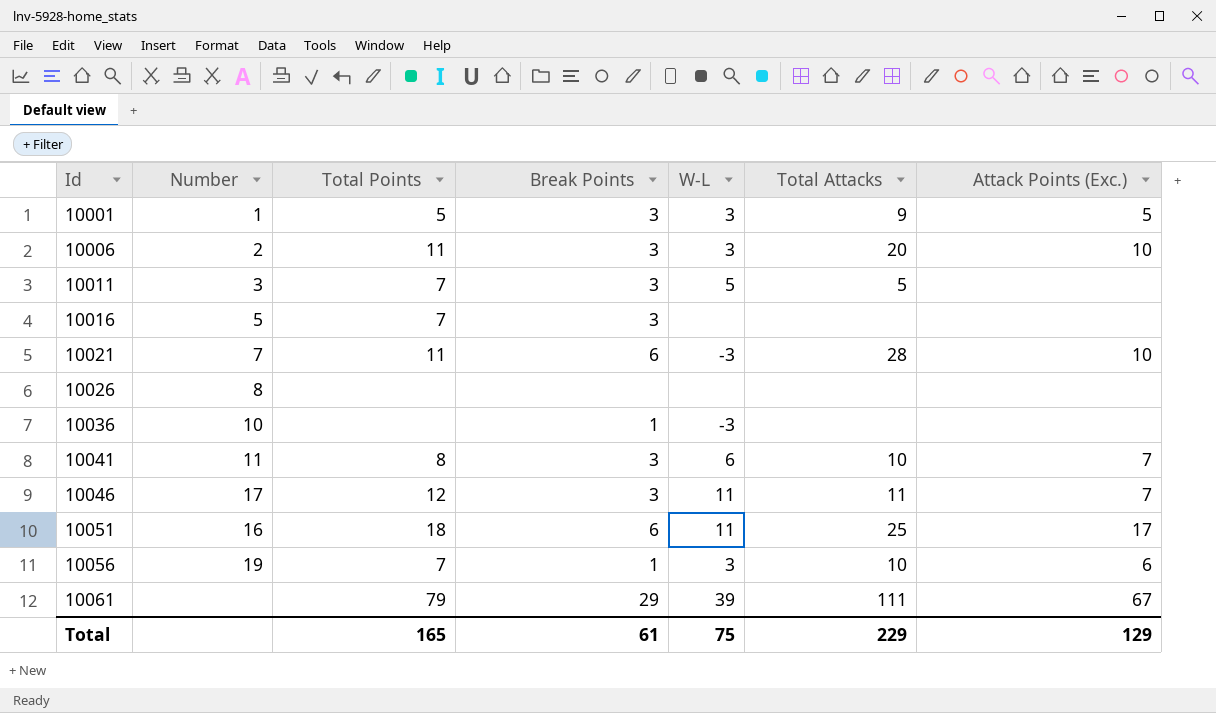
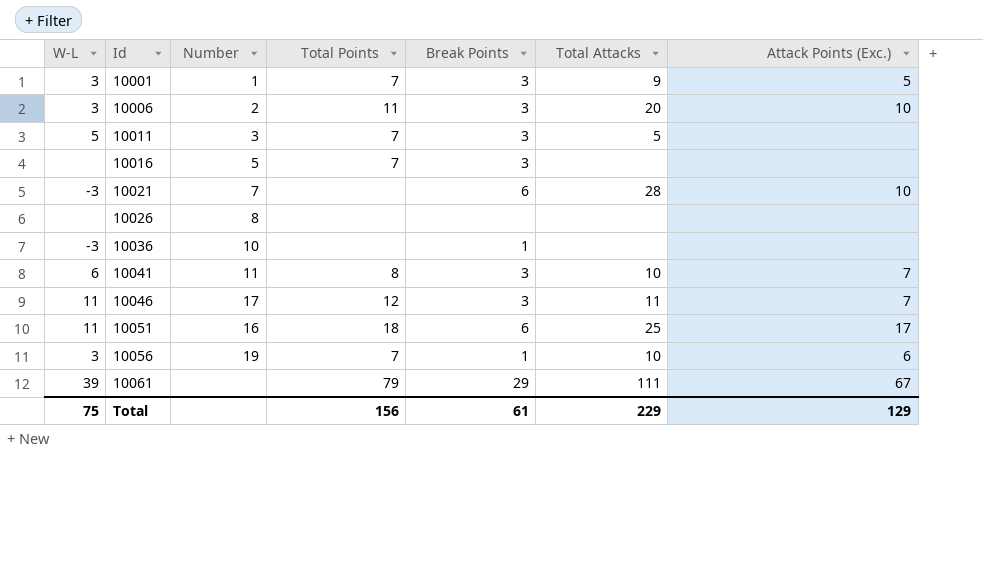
column W-L | position: 5 -> 1
10001 | Total Points: 5 -> 7
10021 | Total Points: 11 -> none
Total | Total Points: 165 -> 156

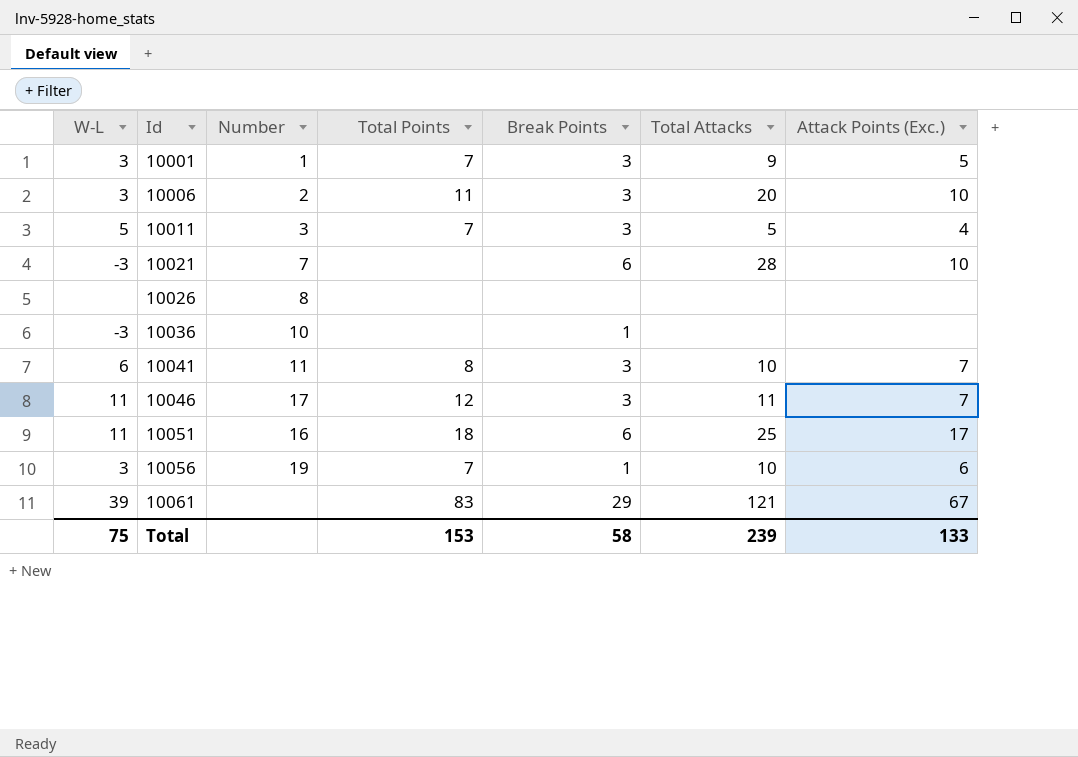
row 10016: none | 5 | 7 | 3 | none | none -> none
10011 | Attack Points (Exc.): none -> 4
10061 | Total Points: 79 -> 83
10061 | Total Attacks: 111 -> 121
Total | Total Points: 156 -> 153
Total | Break Points: 61 -> 58
Total | Total Attacks: 229 -> 239
Total | Attack Points (Exc.): 129 -> 133

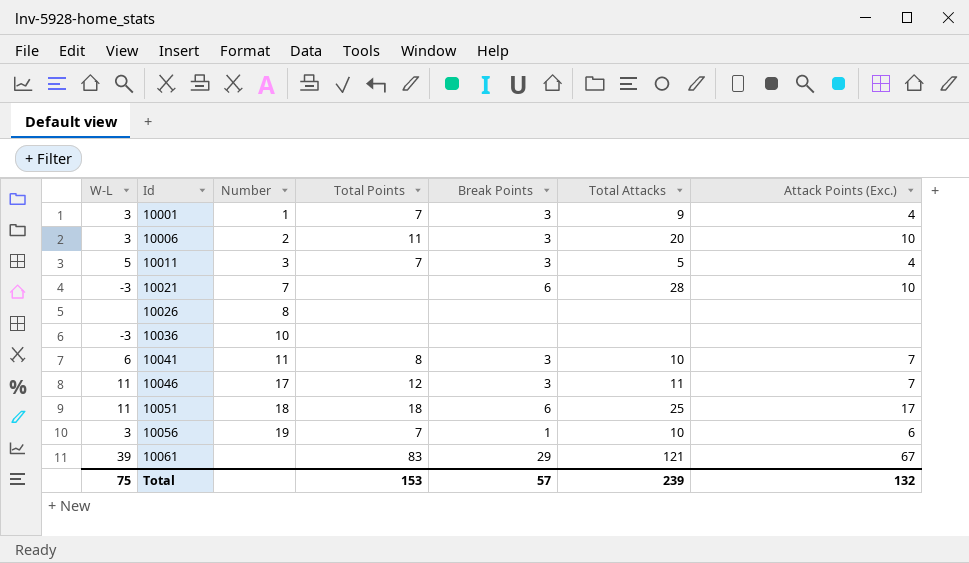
10001 | Attack Points (Exc.): 5 -> 4
10036 | Break Points: 1 -> none
10051 | Number: 16 -> 18
Total | Break Points: 58 -> 57
Total | Attack Points (Exc.): 133 -> 132

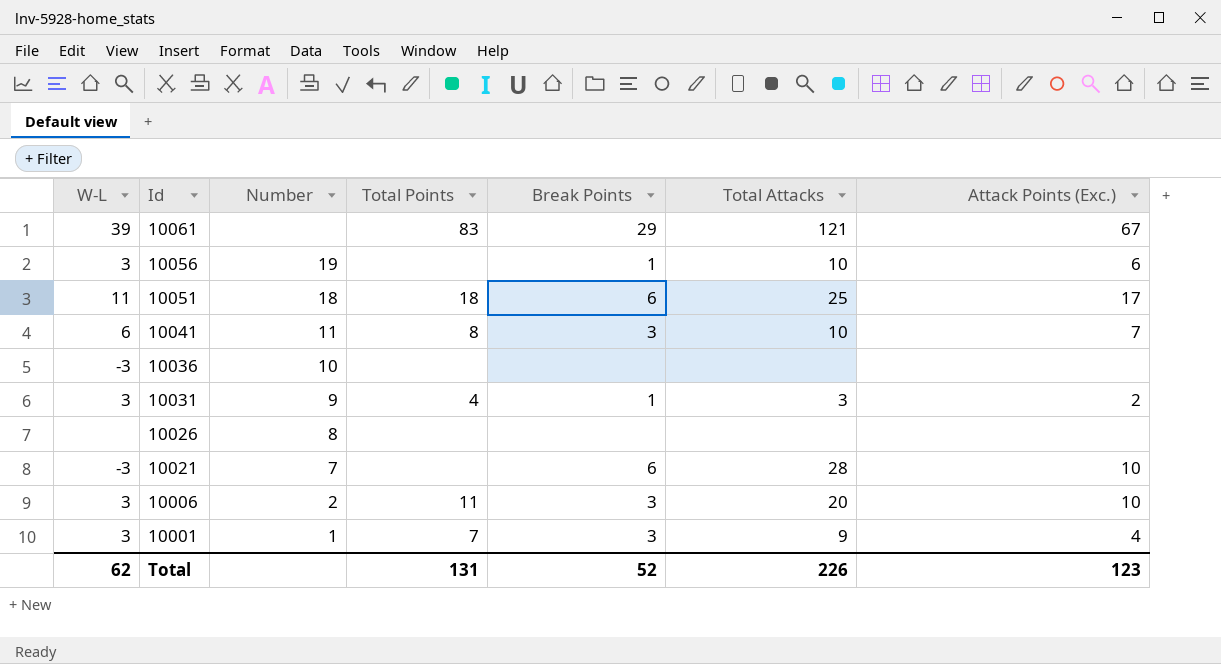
row order: Id ascending -> Id descending
row 10011: 5 | 3 | 7 | 3 | 5 | 4 -> none
row 10046: 11 | 17 | 12 | 3 | 11 | 7 -> none
10056 | Total Points: 7 -> none
row 10031: none -> 3 | 9 | 4 | 1 | 3 | 2
Total | W-L: 75 -> 62
Total | Total Points: 153 -> 131
Total | Break Points: 57 -> 52
Total | Total Attacks: 239 -> 226
Total | Attack Points (Exc.): 132 -> 123

